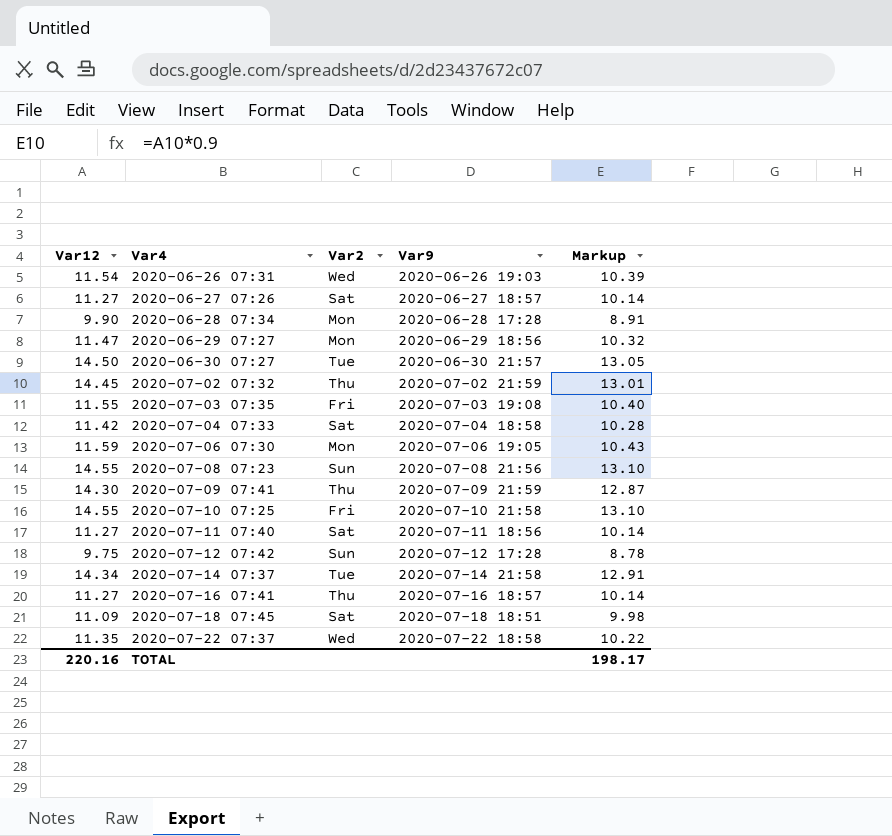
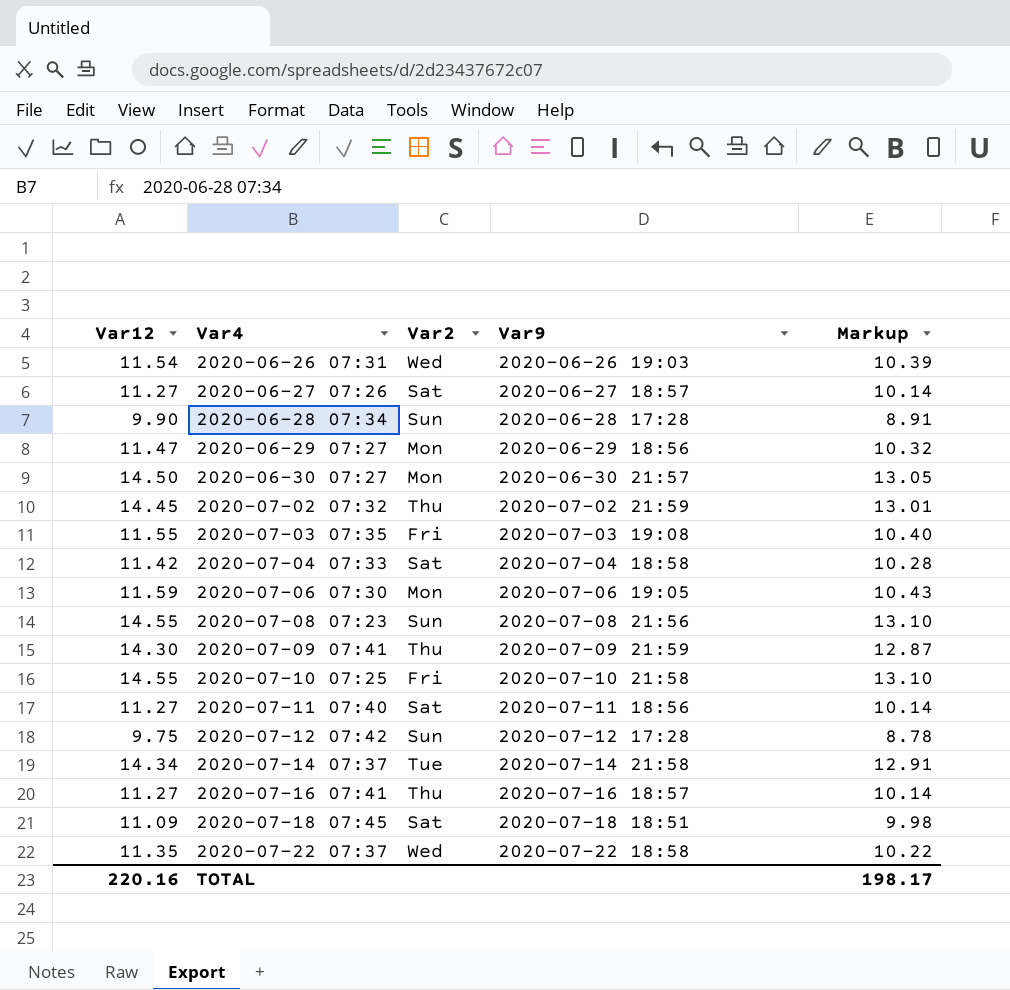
2020-06-28 07:34 | Var2: Mon -> Sun
2020-06-30 07:27 | Var2: Tue -> Mon

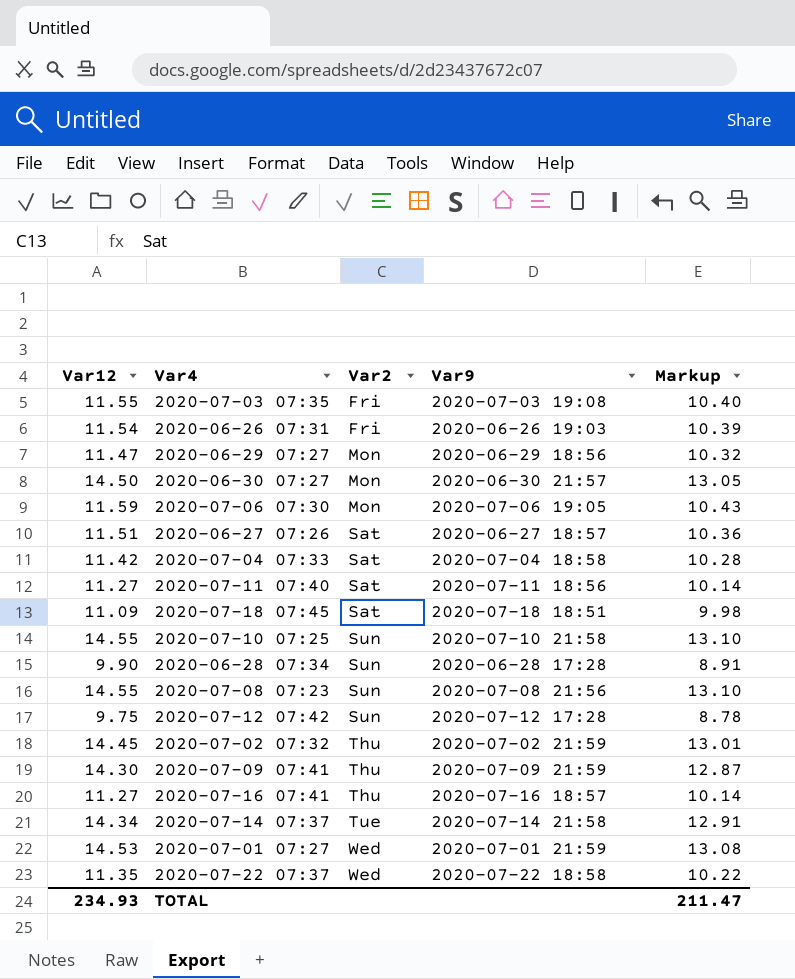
row order: Var4 ascending -> Var2 ascending
2020-06-26 07:31 | Var2: Wed -> Fri
2020-06-27 07:26 | Var12: 11.27 -> 11.51
2020-06-27 07:26 | Markup: 10.14 -> 10.36
2020-07-10 07:25 | Var2: Fri -> Sun
row 2020-07-01 07:27: none -> 14.53 | Wed | 2020-07-01 21:59 | 13.08
TOTAL | Var12: 220.16 -> 234.93
TOTAL | Markup: 198.17 -> 211.47

